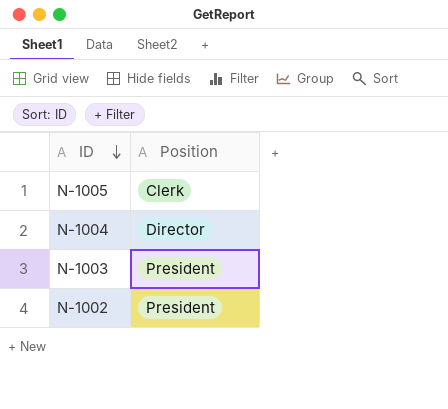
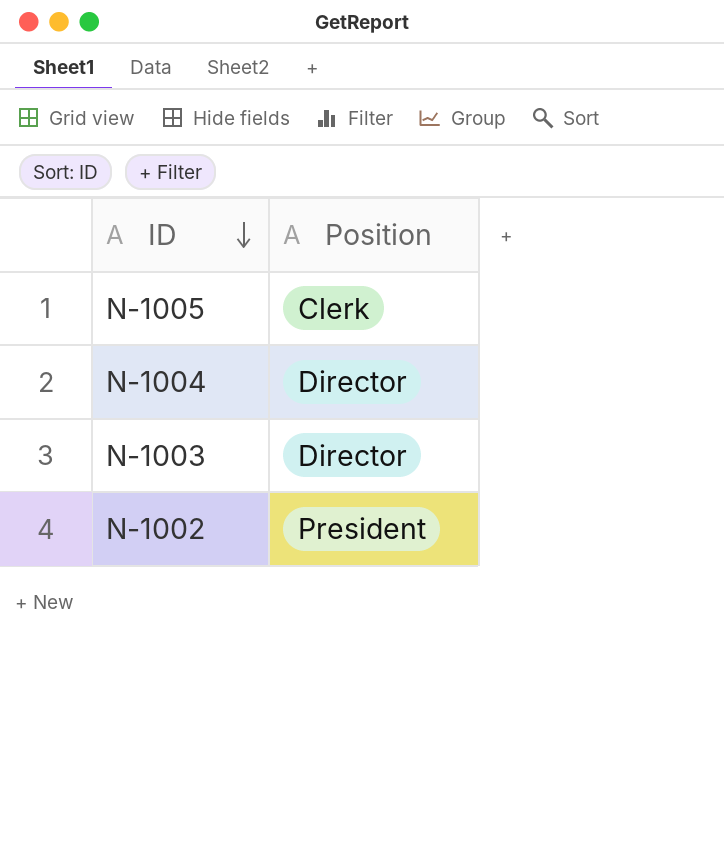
N-1003 | Position: President -> Director

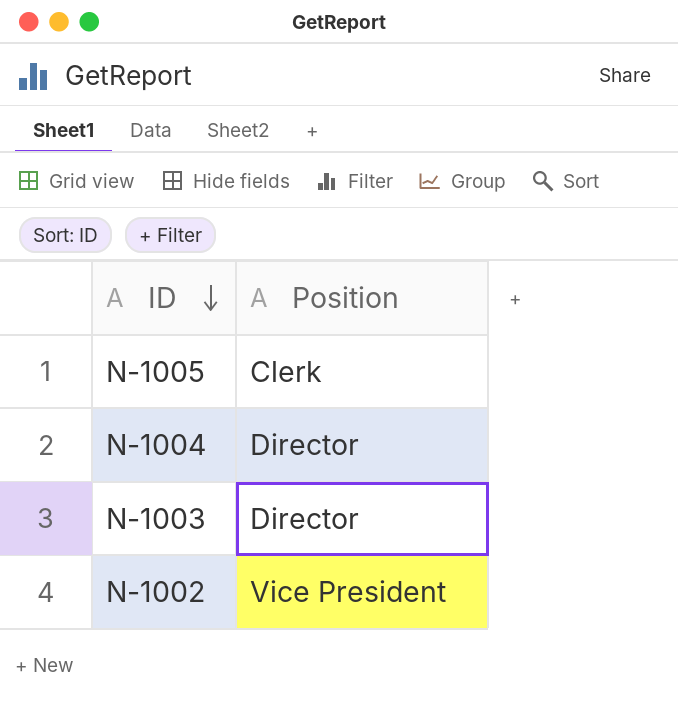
N-1002 | Position: President -> Vice President

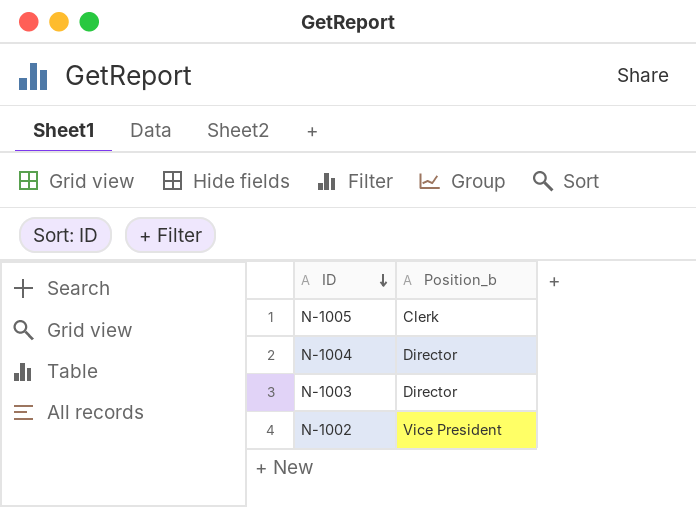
column name: Position -> Position_b

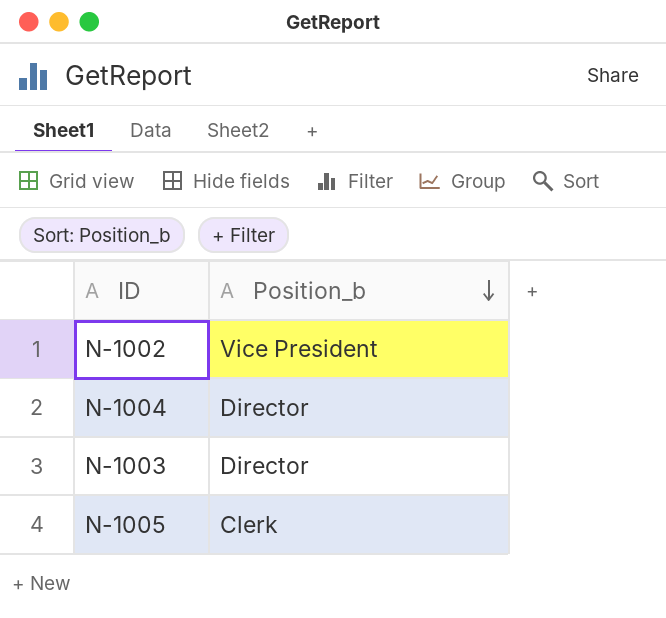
row order: ID descending -> Position_b descending

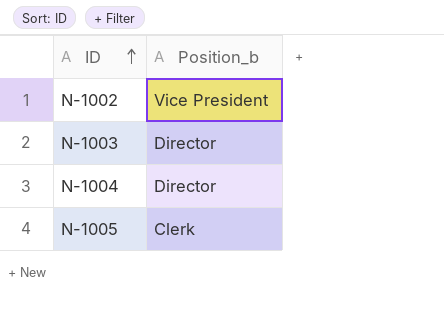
row order: Position_b descending -> ID ascending

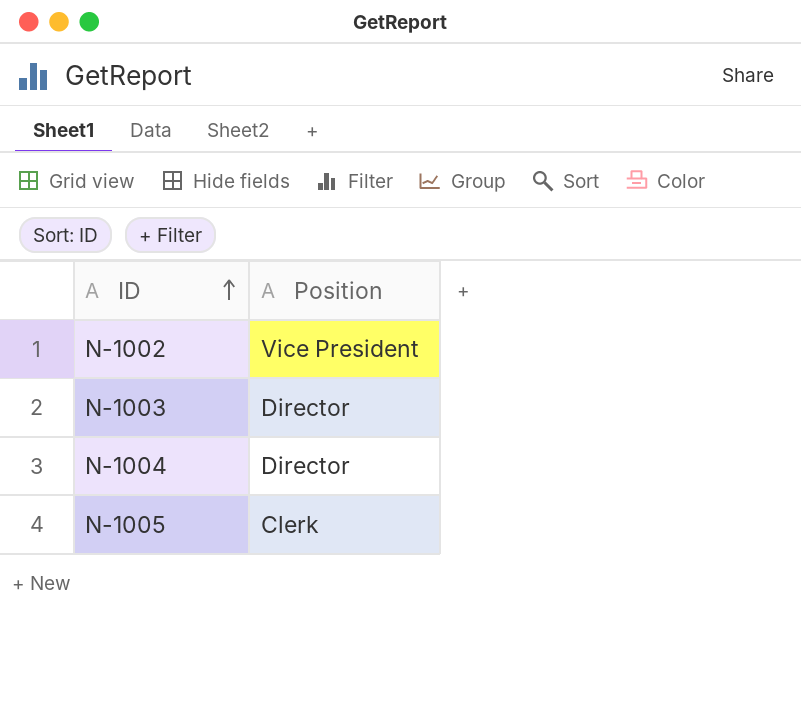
column name: Position_b -> Position

